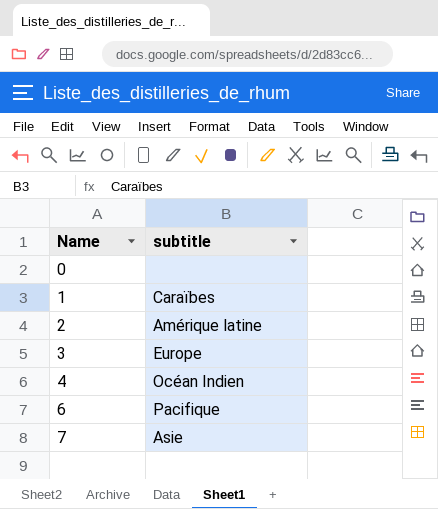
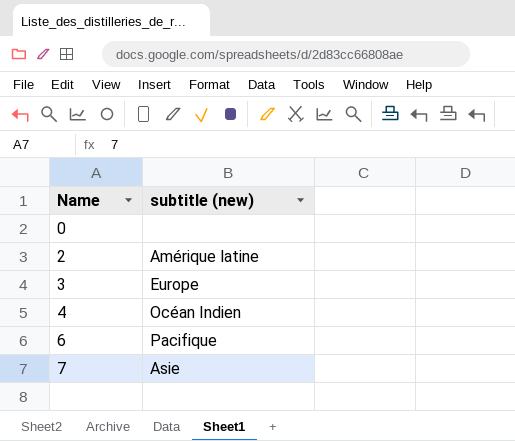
column name: subtitle -> subtitle (new)
row 1: Caraïbes -> none

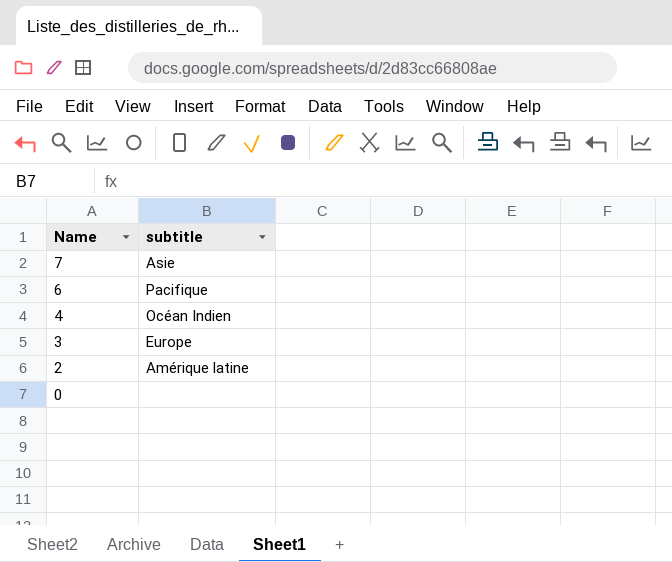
row order: Name ascending -> Name descending
column name: subtitle (new) -> subtitle

